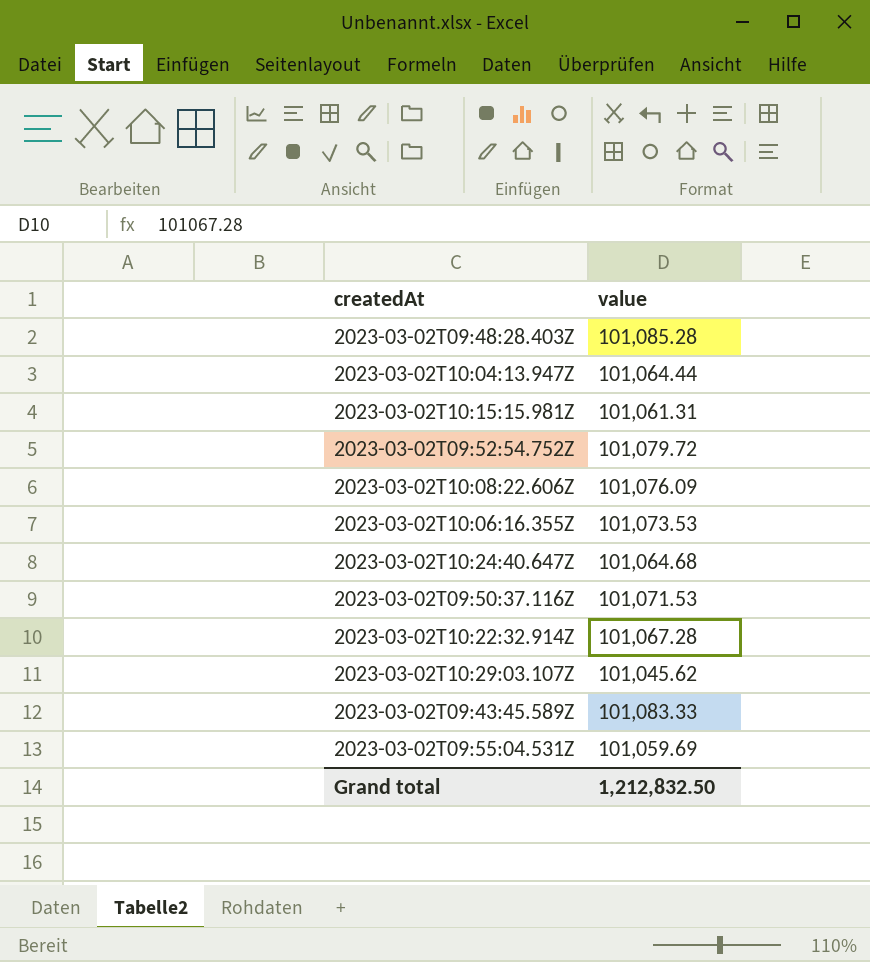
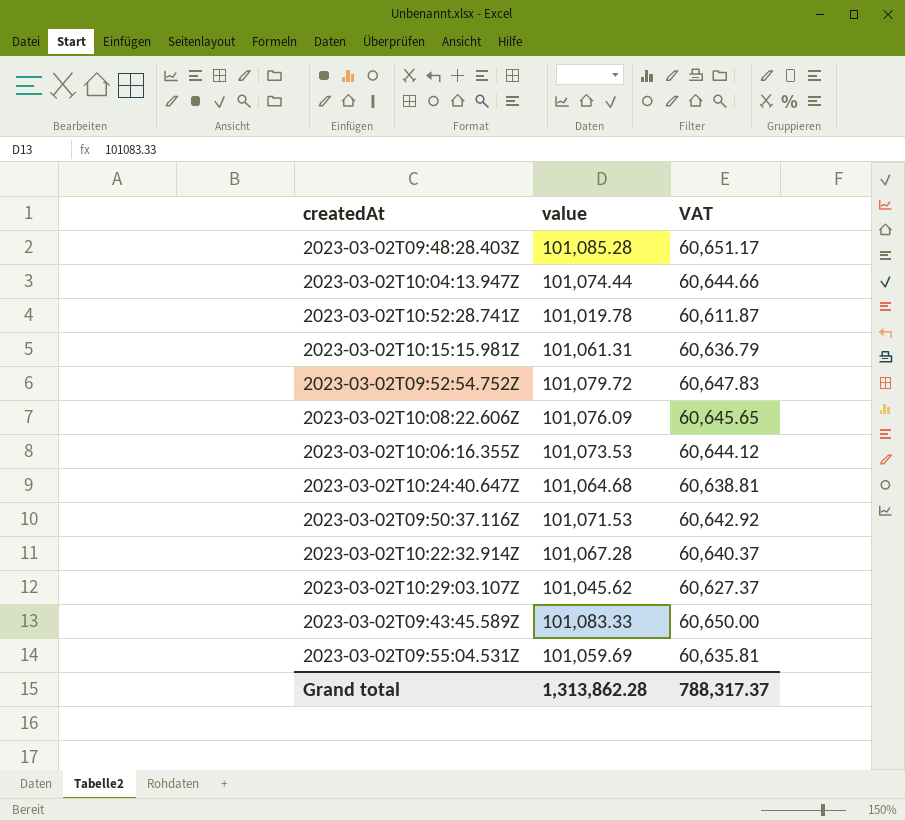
column VAT | formula: none -> [value] * 0.6
2023-03-02T10:04:13.947Z | value: 101,064.44 -> 101,074.44
row 2023-03-02T10:52:28.741Z: none -> 101,019.78 | 60,611.87
Grand total | value: 1,212,832.50 -> 1,313,862.28

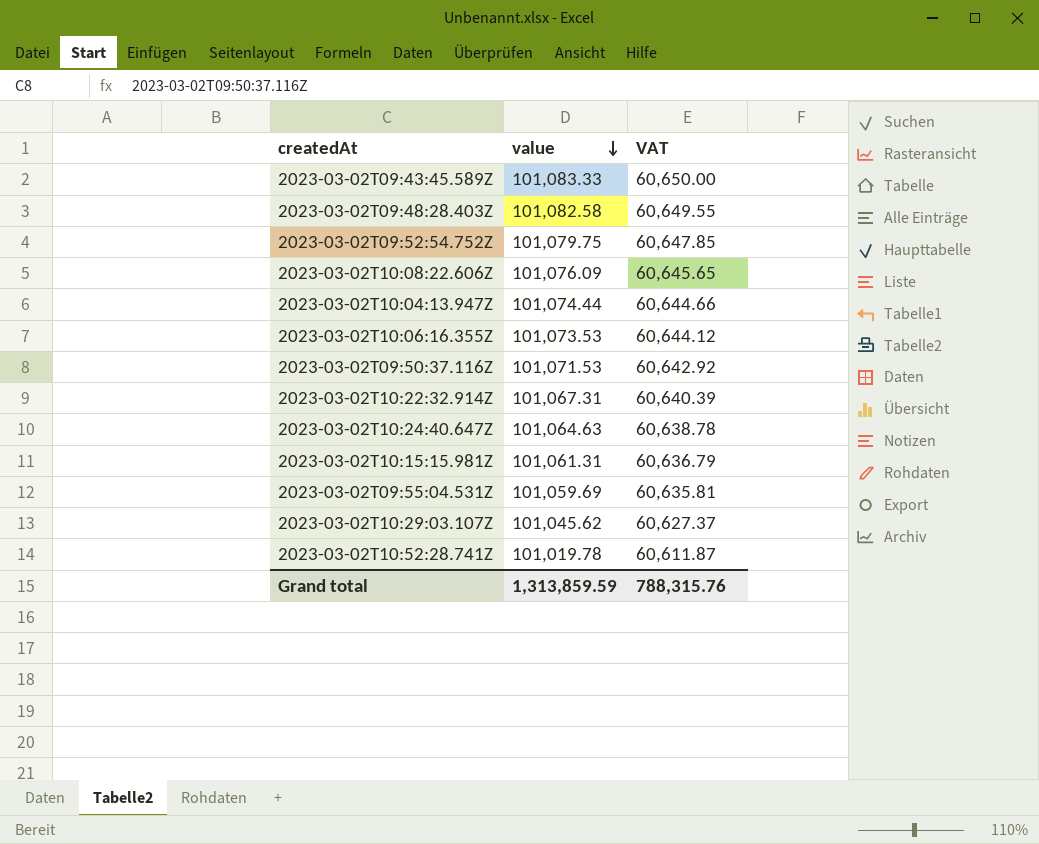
row order: none -> value descending
2023-03-02T09:48:28.403Z | value: 101,085.28 -> 101,082.58
2023-03-02T09:48:28.403Z | VAT: 60,651.17 -> 60,649.55
2023-03-02T09:52:54.752Z | value: 101,079.72 -> 101,079.75
2023-03-02T09:52:54.752Z | VAT: 60,647.83 -> 60,647.85
2023-03-02T10:22:32.914Z | value: 101,067.28 -> 101,067.31
2023-03-02T10:22:32.914Z | VAT: 60,640.37 -> 60,640.39
2023-03-02T10:24:40.647Z | value: 101,064.68 -> 101,064.63
2023-03-02T10:24:40.647Z | VAT: 60,638.81 -> 60,638.78
Grand total | value: 1,313,862.28 -> 1,313,859.59
Grand total | VAT: 788,317.37 -> 788,315.76

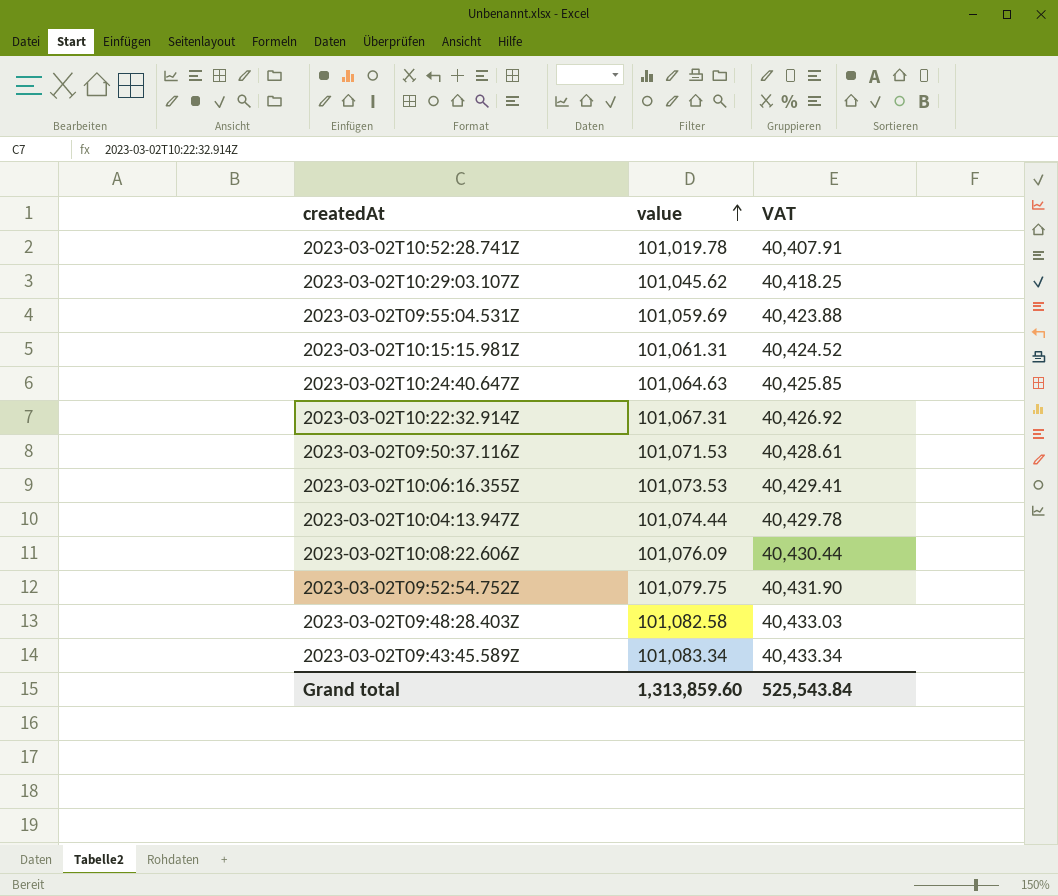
row order: value descending -> value ascending
column VAT | formula: [value] * 0.6 -> [value] * 0.4
2023-03-02T09:43:45.589Z | value: 101,083.33 -> 101,083.34
Grand total | value: 1,313,859.59 -> 1,313,859.60
Grand total | VAT: 788,315.76 -> 525,543.84

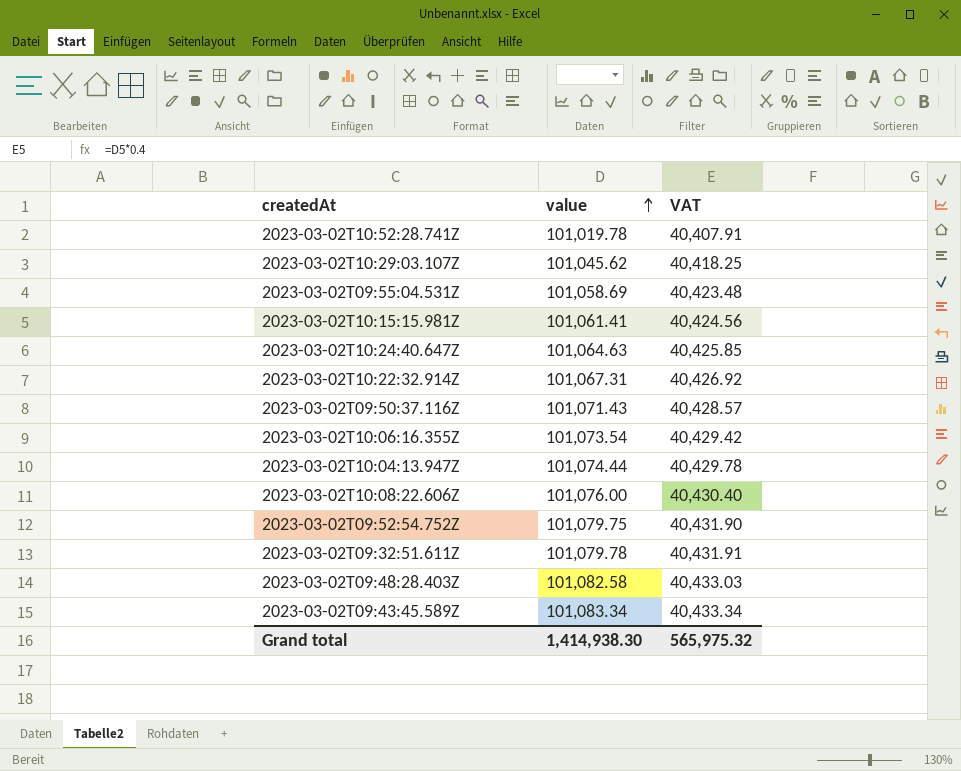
2023-03-02T09:55:04.531Z | value: 101,059.69 -> 101,058.69
2023-03-02T09:55:04.531Z | VAT: 40,423.88 -> 40,423.48
2023-03-02T10:15:15.981Z | value: 101,061.31 -> 101,061.41
2023-03-02T10:15:15.981Z | VAT: 40,424.52 -> 40,424.56
2023-03-02T09:50:37.116Z | value: 101,071.53 -> 101,071.43
2023-03-02T09:50:37.116Z | VAT: 40,428.61 -> 40,428.57
2023-03-02T10:06:16.355Z | value: 101,073.53 -> 101,073.54
2023-03-02T10:06:16.355Z | VAT: 40,429.41 -> 40,429.42
2023-03-02T10:08:22.606Z | value: 101,076.09 -> 101,076.00
2023-03-02T10:08:22.606Z | VAT: 40,430.44 -> 40,430.40
row 2023-03-02T09:32:51.611Z: none -> 101,079.78 | 40,431.91
Grand total | value: 1,313,859.60 -> 1,414,938.30
Grand total | VAT: 525,543.84 -> 565,975.32

